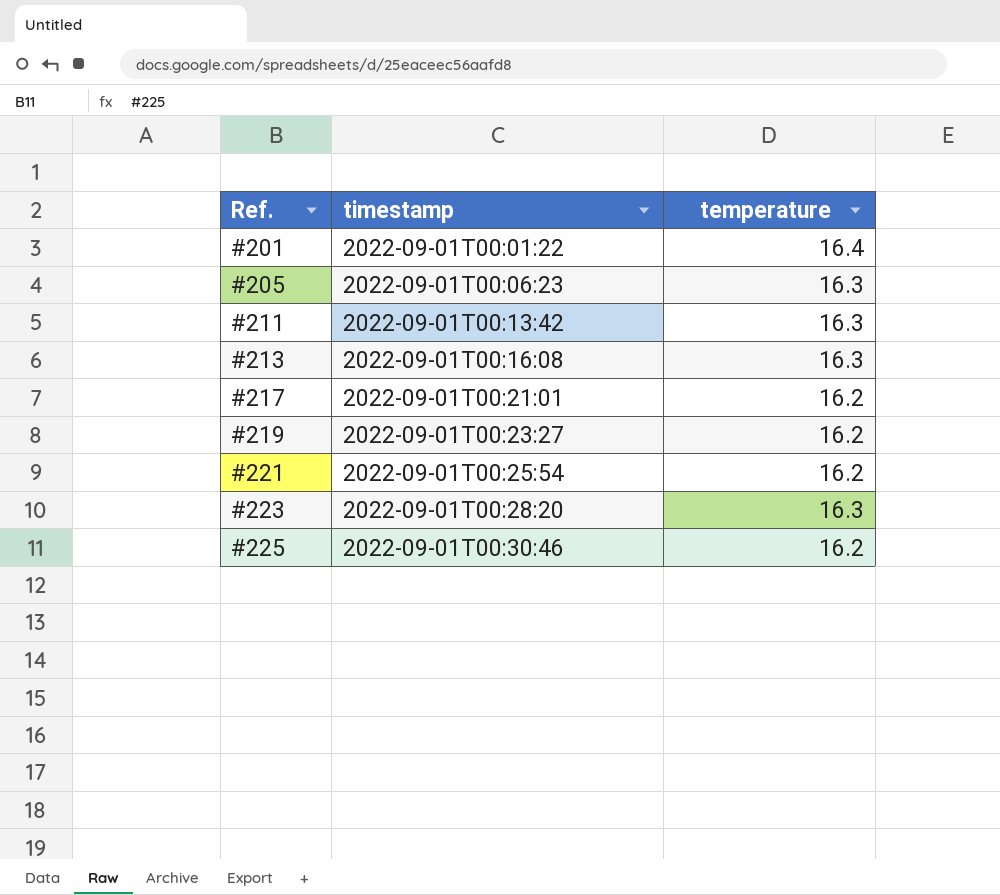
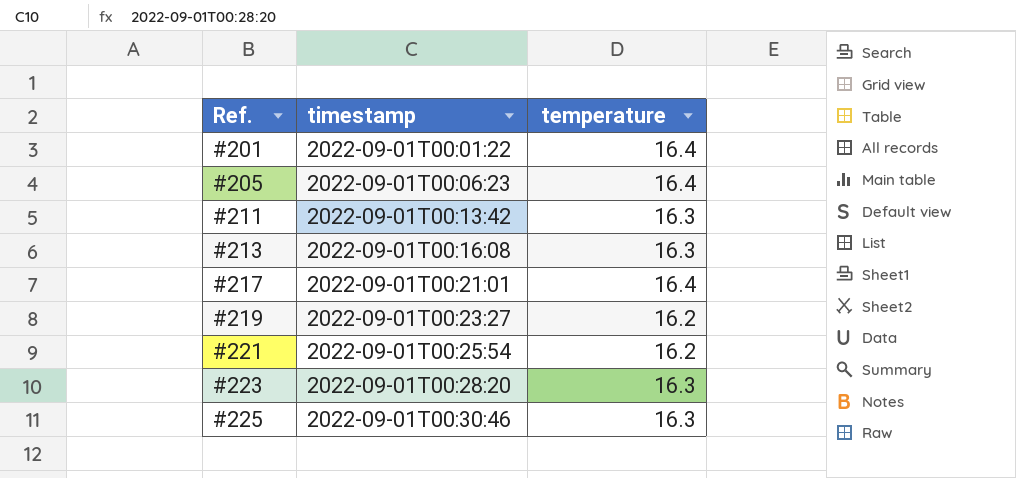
#205 | temperature: 16.3 -> 16.4
#217 | temperature: 16.2 -> 16.4
#225 | temperature: 16.2 -> 16.3

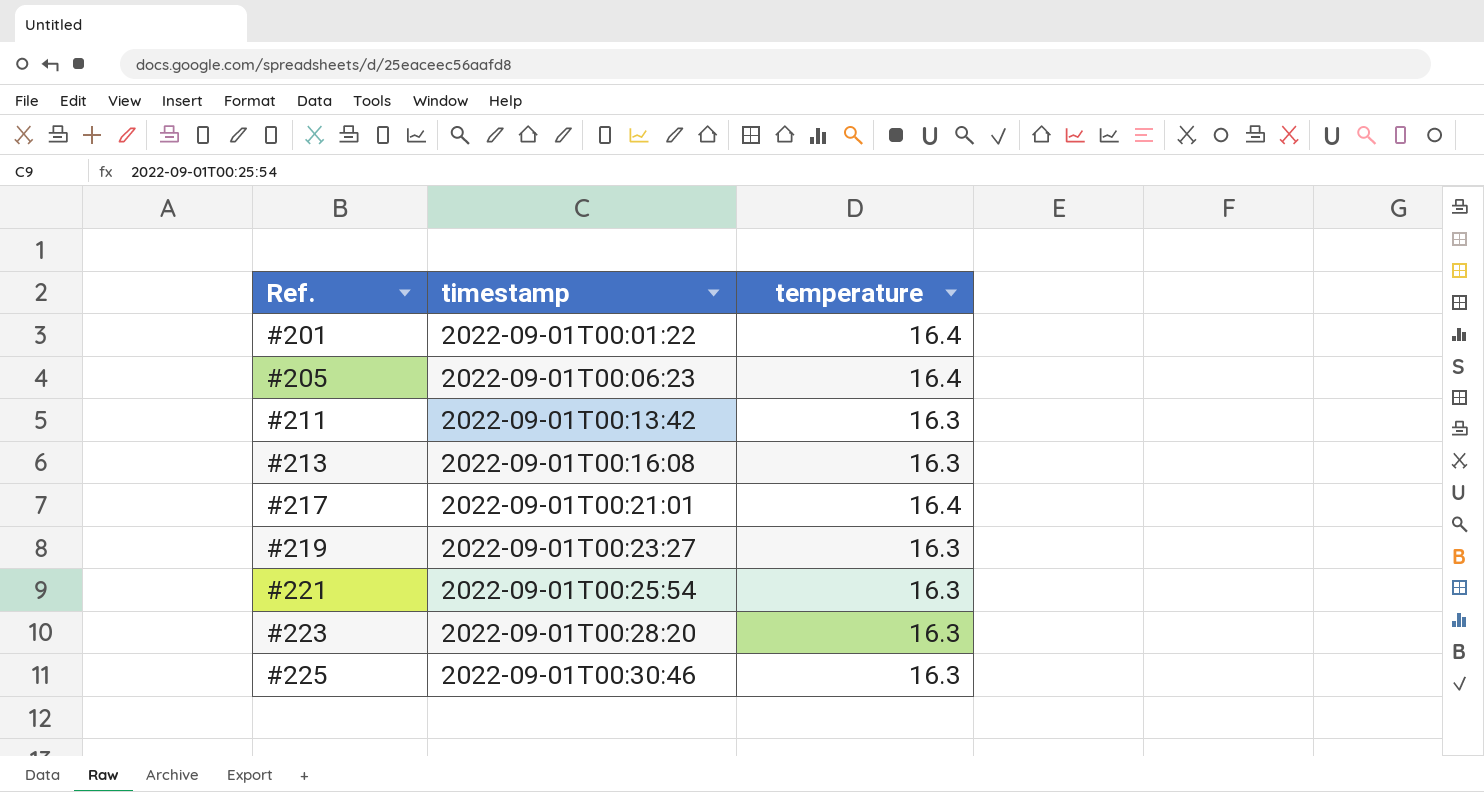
#219 | temperature: 16.2 -> 16.3
#221 | temperature: 16.2 -> 16.3

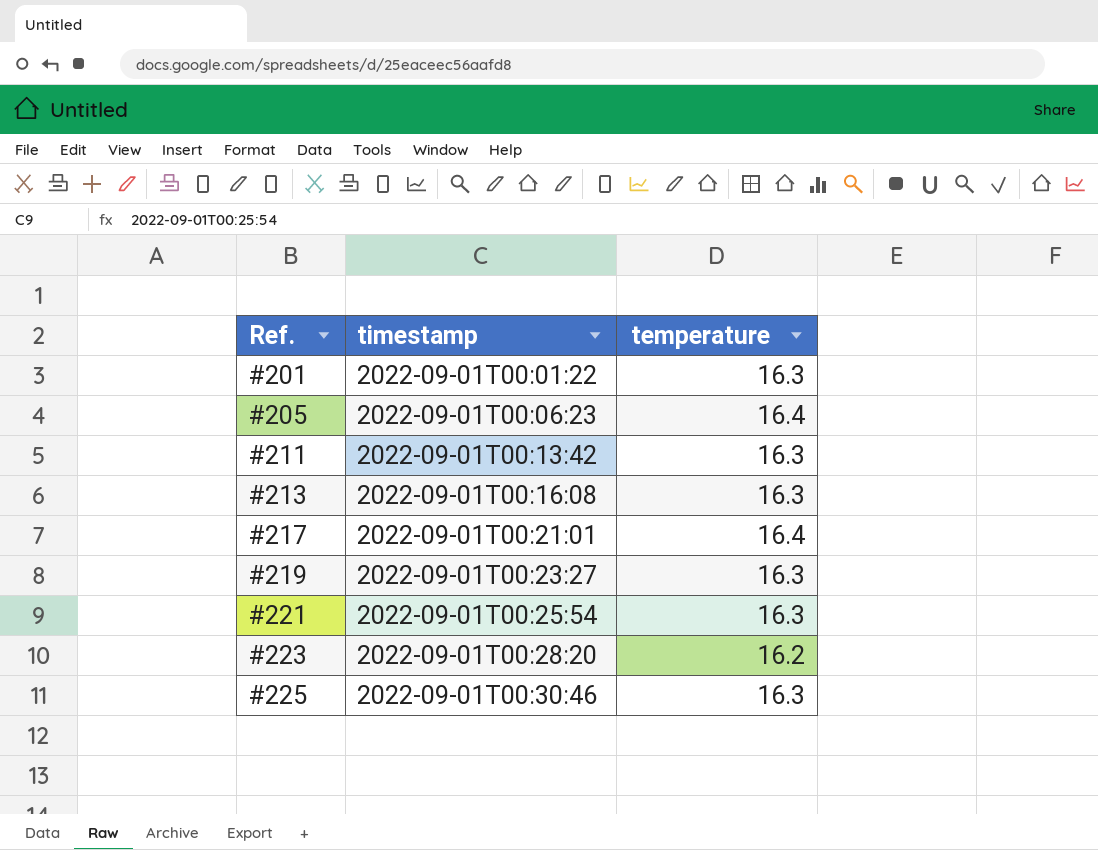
#201 | temperature: 16.4 -> 16.3
#223 | temperature: 16.3 -> 16.2

